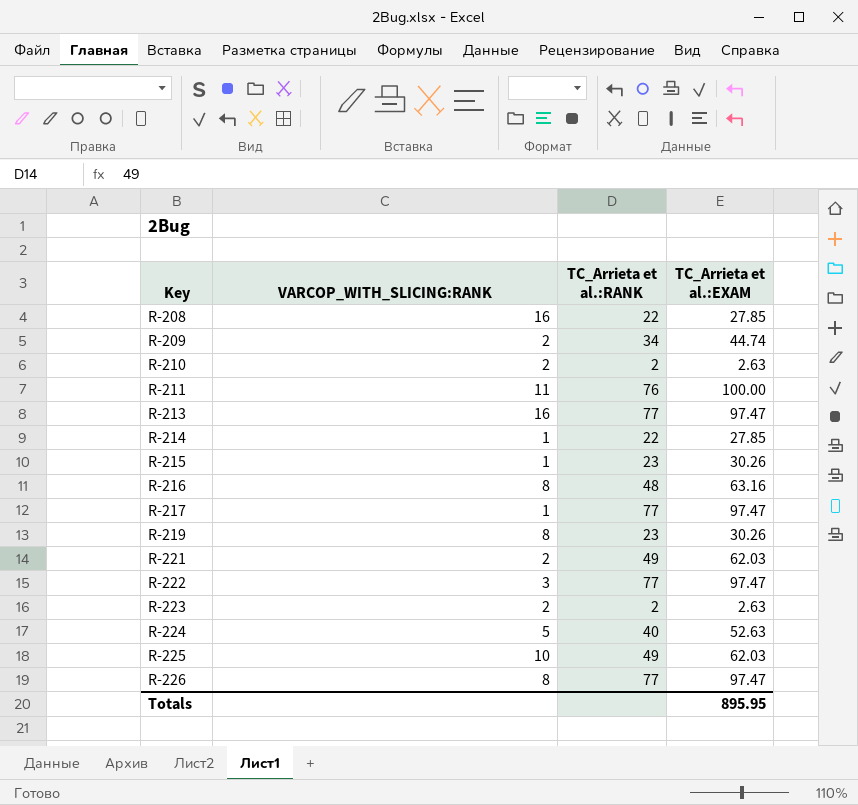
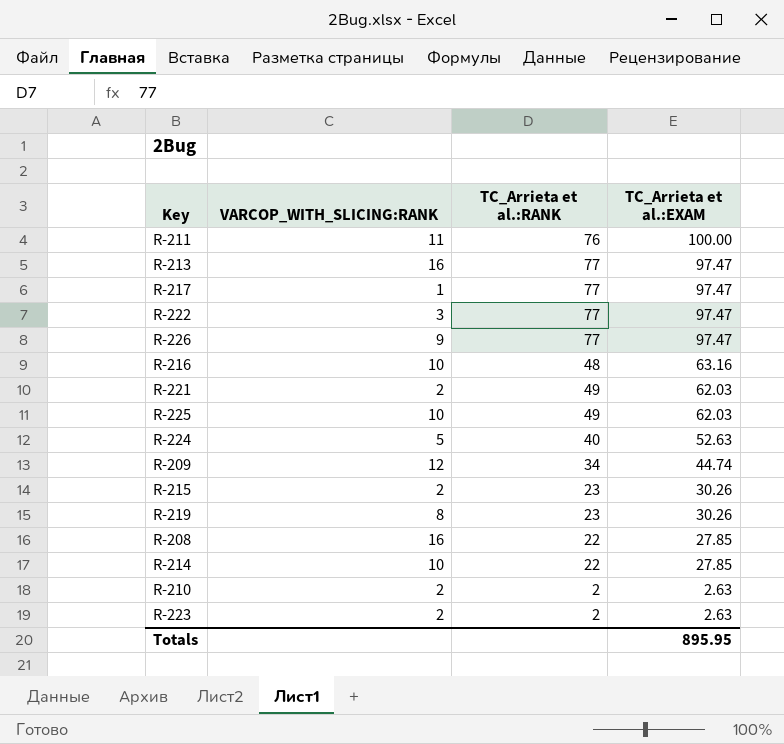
row order: Key ascending -> TC_Arrieta et al.:EXAM descending
R-226 | VARCOP_WITH_SLICING:RANK: 8 -> 9
R-216 | VARCOP_WITH_SLICING:RANK: 8 -> 10
R-209 | VARCOP_WITH_SLICING:RANK: 2 -> 12
R-215 | VARCOP_WITH_SLICING:RANK: 1 -> 2
R-214 | VARCOP_WITH_SLICING:RANK: 1 -> 10

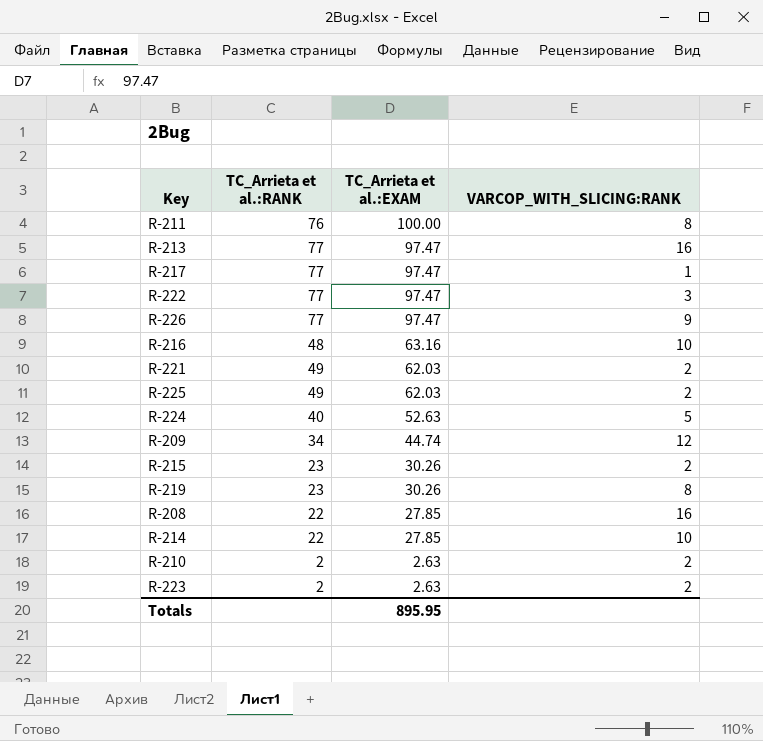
column VARCOP_WITH_SLICING:RANK | position: 2 -> 4
R-211 | VARCOP_WITH_SLICING:RANK: 11 -> 8
R-225 | VARCOP_WITH_SLICING:RANK: 10 -> 2

